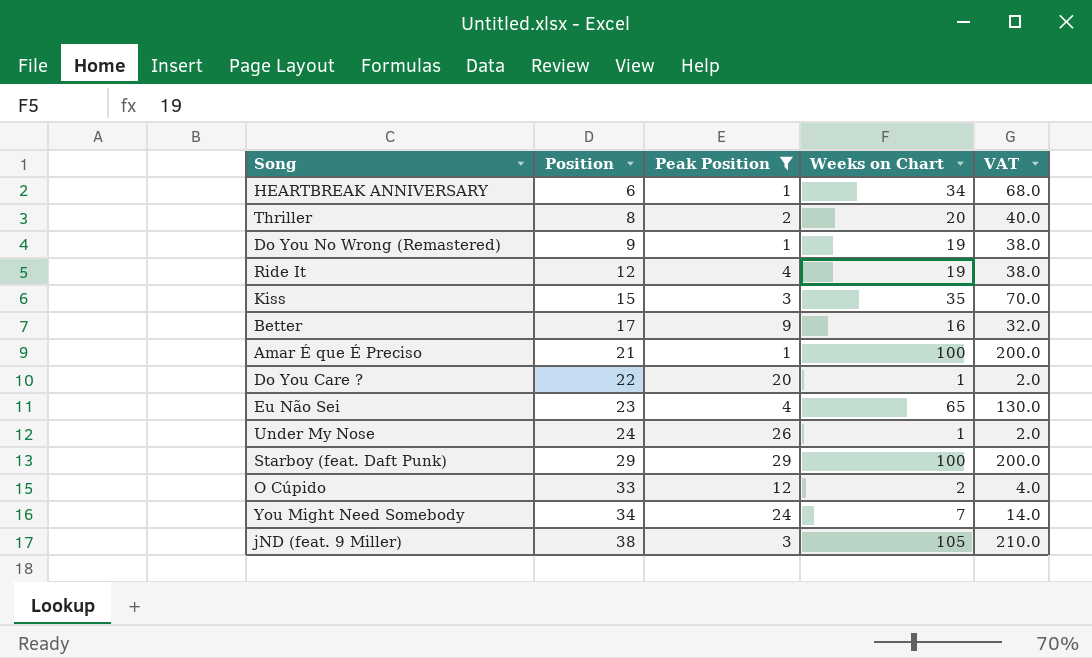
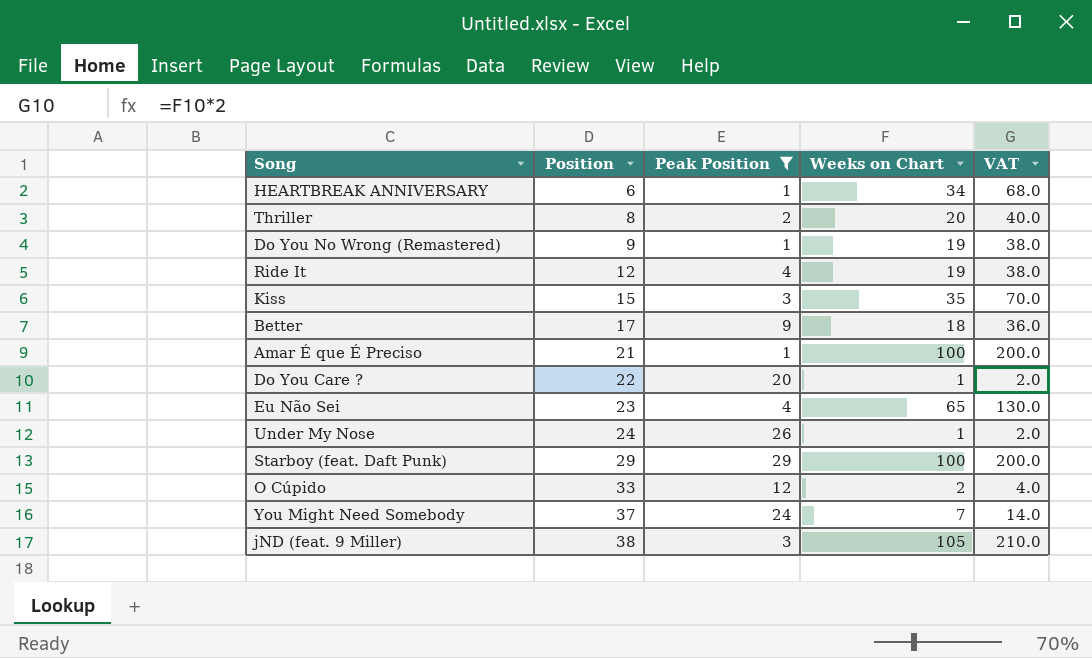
Better | Weeks on Chart: 16 -> 18
Better | VAT: 32.0 -> 36.0
You Might Need Somebody | Position: 34 -> 37

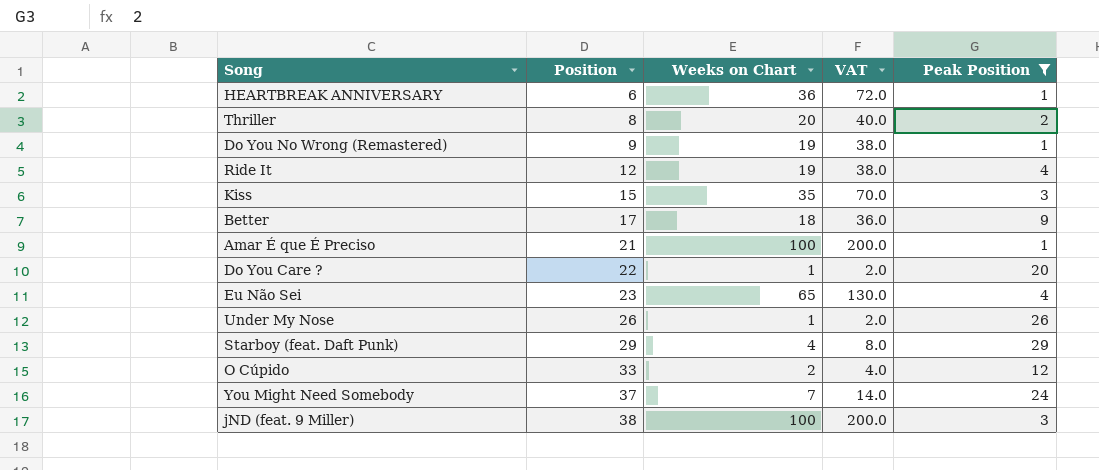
column Peak Position | position: 3 -> 5
HEARTBREAK ANNIVERSARY | Weeks on Chart: 34 -> 36
HEARTBREAK ANNIVERSARY | VAT: 68.0 -> 72.0
Under My Nose | Position: 24 -> 26
Starboy (feat. Daft Punk) | Weeks on Chart: 100 -> 4
Starboy (feat. Daft Punk) | VAT: 200.0 -> 8.0
jND (feat. 9 Miller) | Weeks on Chart: 105 -> 100
jND (feat. 9 Miller) | VAT: 210.0 -> 200.0

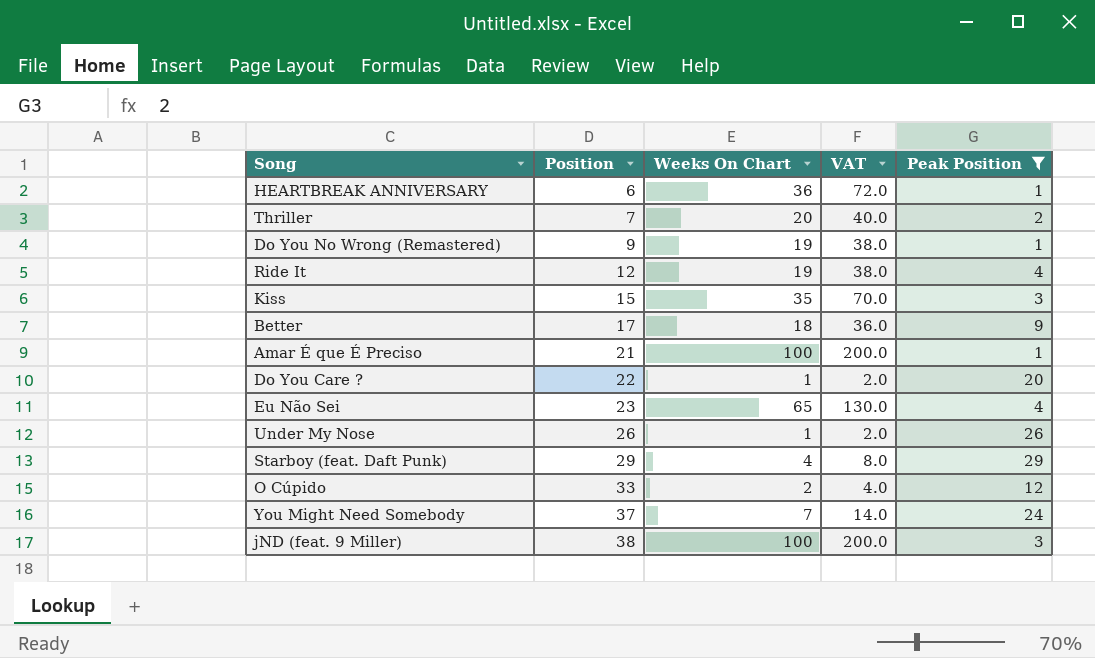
column name: Weeks on Chart -> Weeks On Chart
Thriller | Position: 8 -> 7

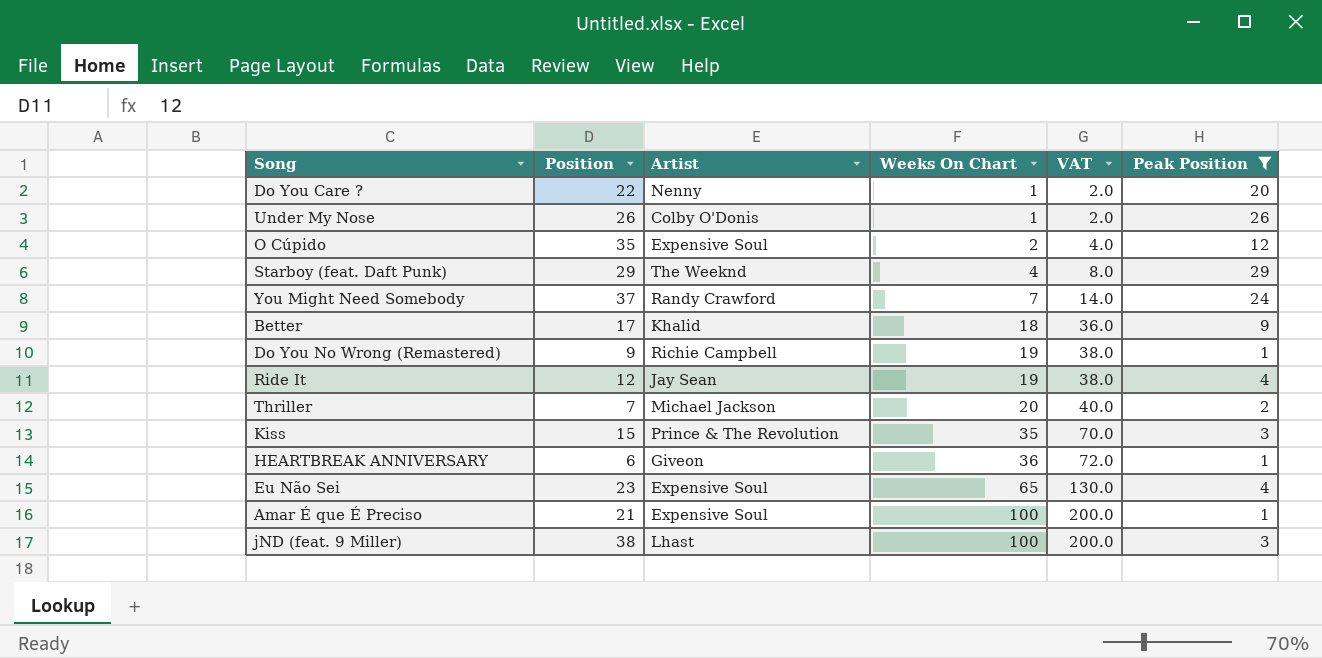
row order: Position ascending -> Weeks On Chart ascending
column Artist | position: none -> 3
O Cúpido | Position: 33 -> 35

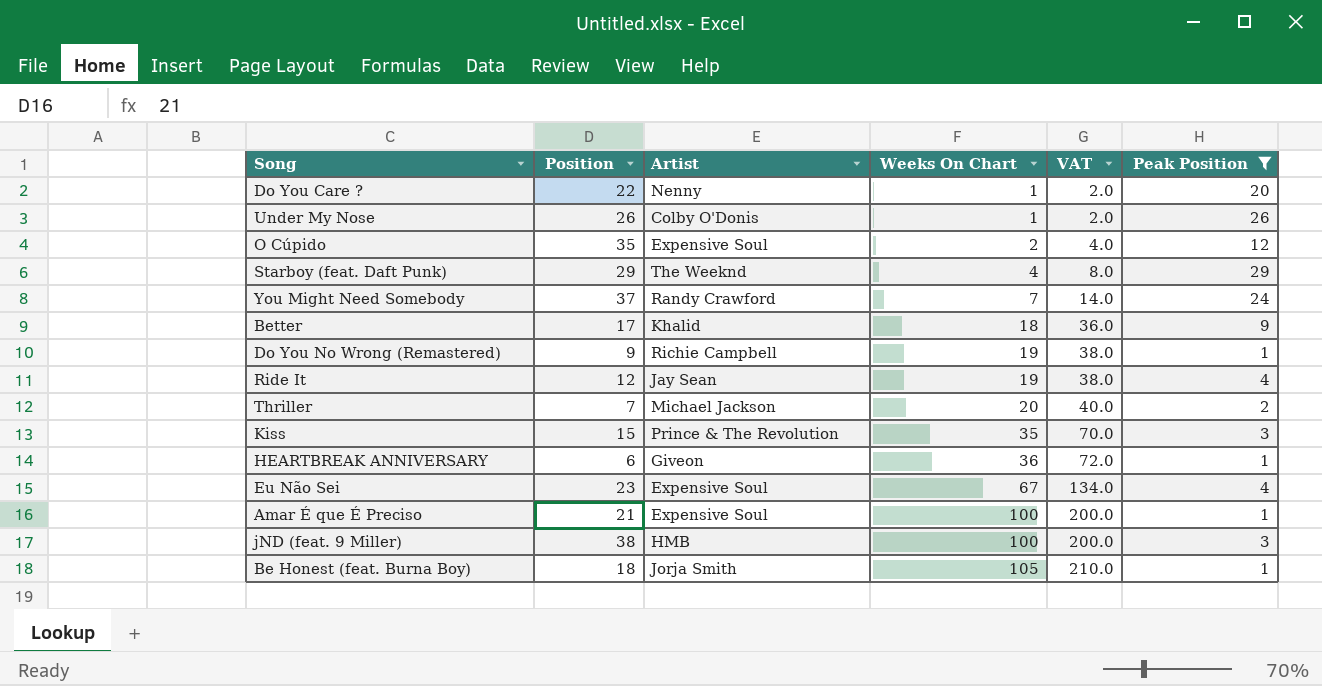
Eu Não Sei | Weeks On Chart: 65 -> 67
Eu Não Sei | VAT: 130.0 -> 134.0
jND (feat. 9 Miller) | Artist: Lhast -> HMB
row Be Honest (feat. Burna Boy): none -> 18 | Jorja Smith | 105 | 210.0 | 1

